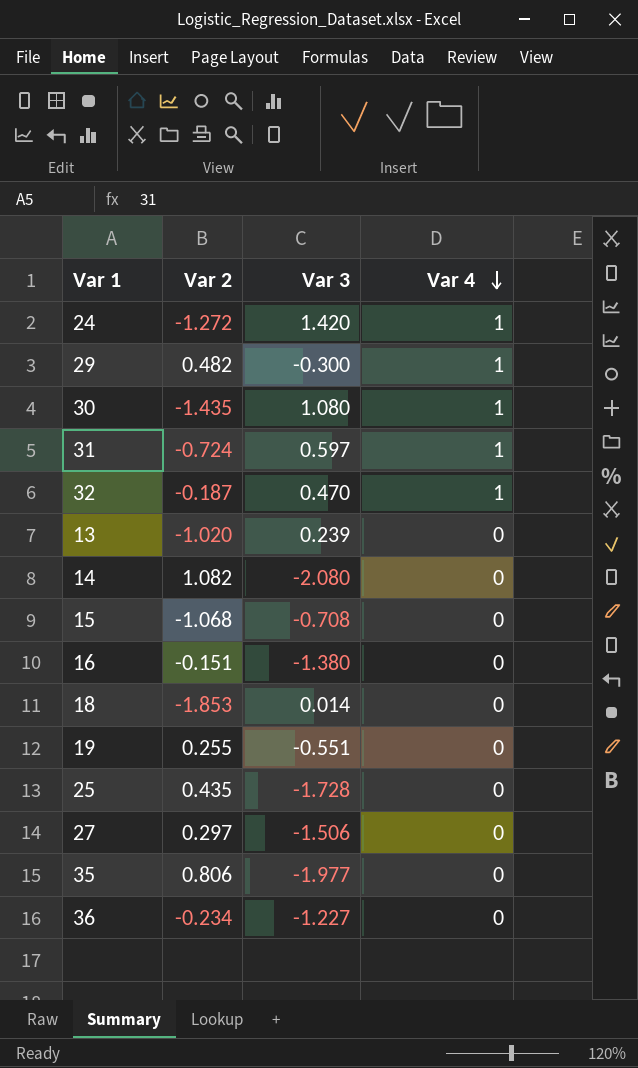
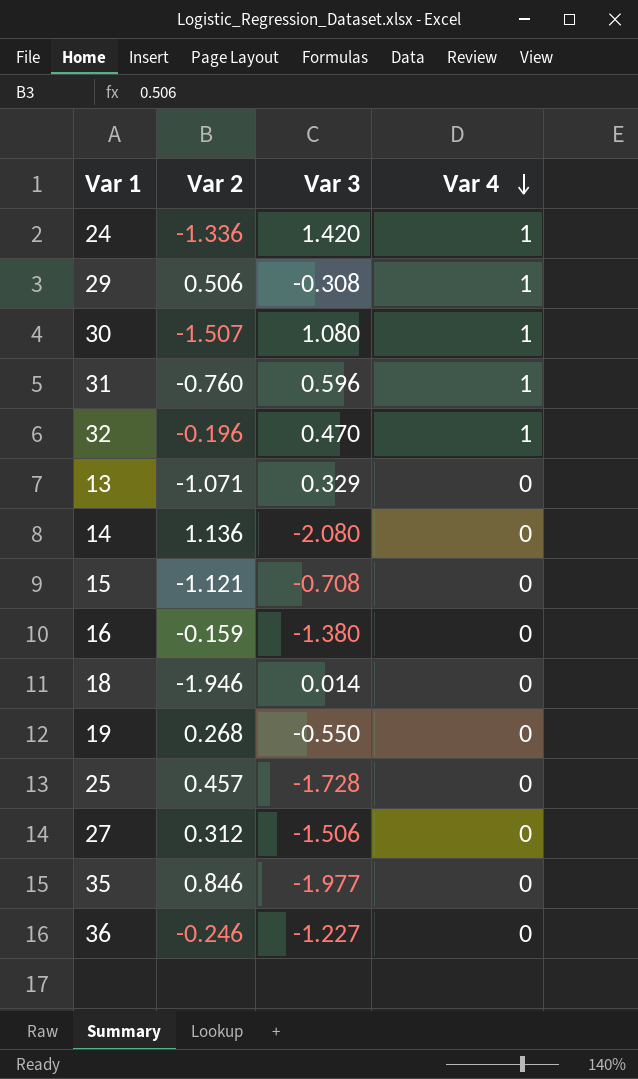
24 | Var 2: -1.272 -> -1.336
29 | Var 2: 0.482 -> 0.506
29 | Var 3: -0.300 -> -0.308
30 | Var 2: -1.435 -> -1.507
31 | Var 2: -0.724 -> -0.760
31 | Var 3: 0.597 -> 0.596
32 | Var 2: -0.187 -> -0.196
13 | Var 2: -1.020 -> -1.071
13 | Var 3: 0.239 -> 0.329
14 | Var 2: 1.082 -> 1.136
15 | Var 2: -1.068 -> -1.121
16 | Var 2: -0.151 -> -0.159
18 | Var 2: -1.853 -> -1.946
19 | Var 2: 0.255 -> 0.268
19 | Var 3: -0.551 -> -0.550
25 | Var 2: 0.435 -> 0.457
27 | Var 2: 0.297 -> 0.312
35 | Var 2: 0.806 -> 0.846
36 | Var 2: -0.234 -> -0.246

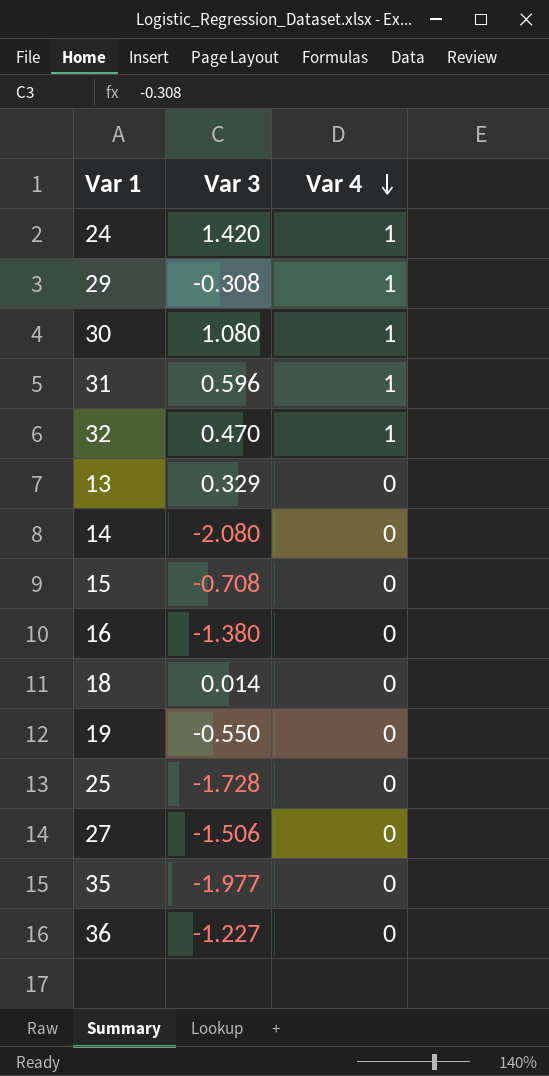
column Var 2 | position: 2 -> none

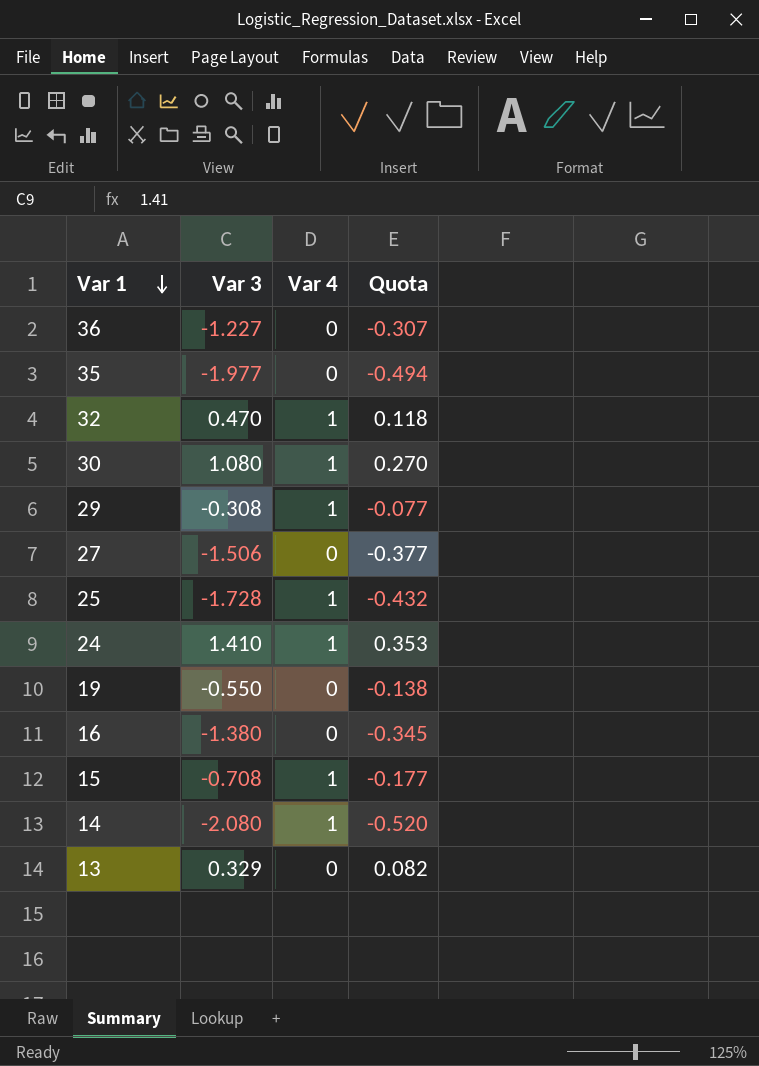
row order: Var 4 descending -> Var 1 descending
column Quota | formula: none -> [Var 3] * 0.25
row 31: 0.596 | 1 -> none
row 18: 0.014 | 0 -> none
25 | Var 4: 0 -> 1
24 | Var 3: 1.420 -> 1.410
15 | Var 4: 0 -> 1
14 | Var 4: 0 -> 1

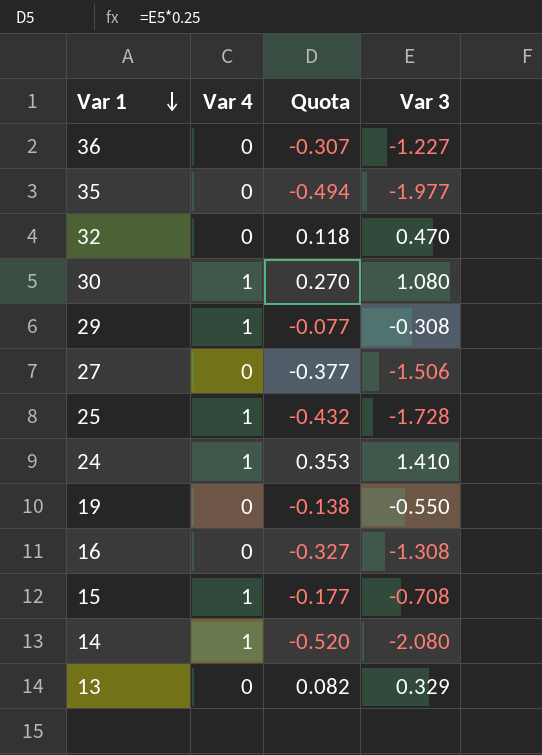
column Var 3 | position: 2 -> 4
32 | Var 4: 1 -> 0
16 | Quota: -0.345 -> -0.327
16 | Var 3: -1.380 -> -1.308

